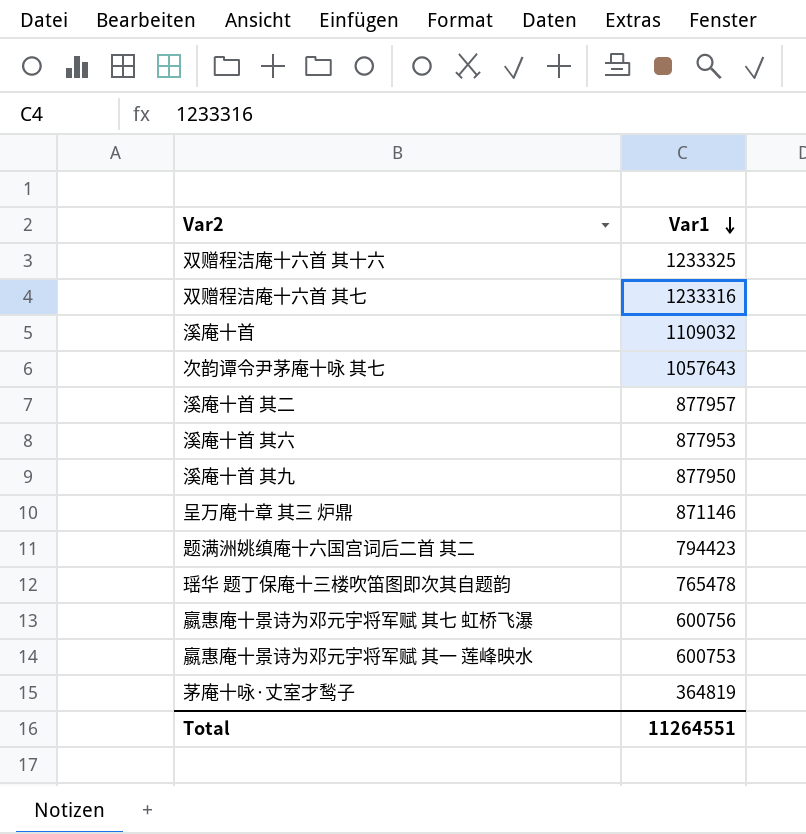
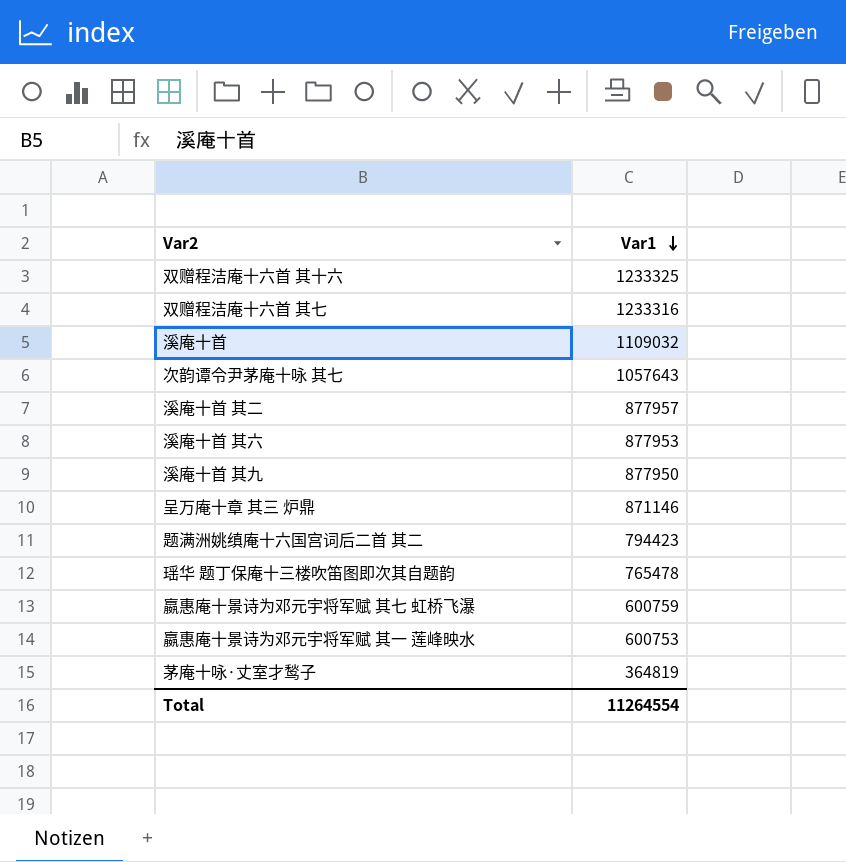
嬴惠庵十景诗为邓元宇将军赋 其七 虹桥飞瀑 | Var1: 600756 -> 600759
Total | Var1: 11264551 -> 11264554

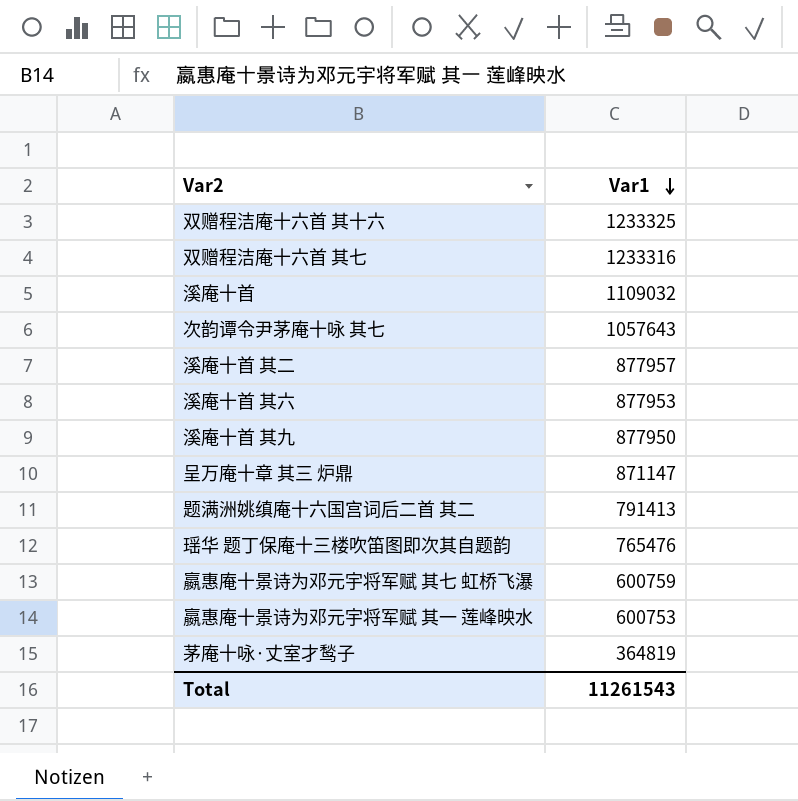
呈万庵十章 其三 炉鼎 | Var1: 871146 -> 871147
题满洲姚缜庵十六国宫词后二首 其二 | Var1: 794423 -> 791413
瑶华 题丁保庵十三楼吹笛图即次其自题韵 | Var1: 765478 -> 765476
Total | Var1: 11264554 -> 11261543

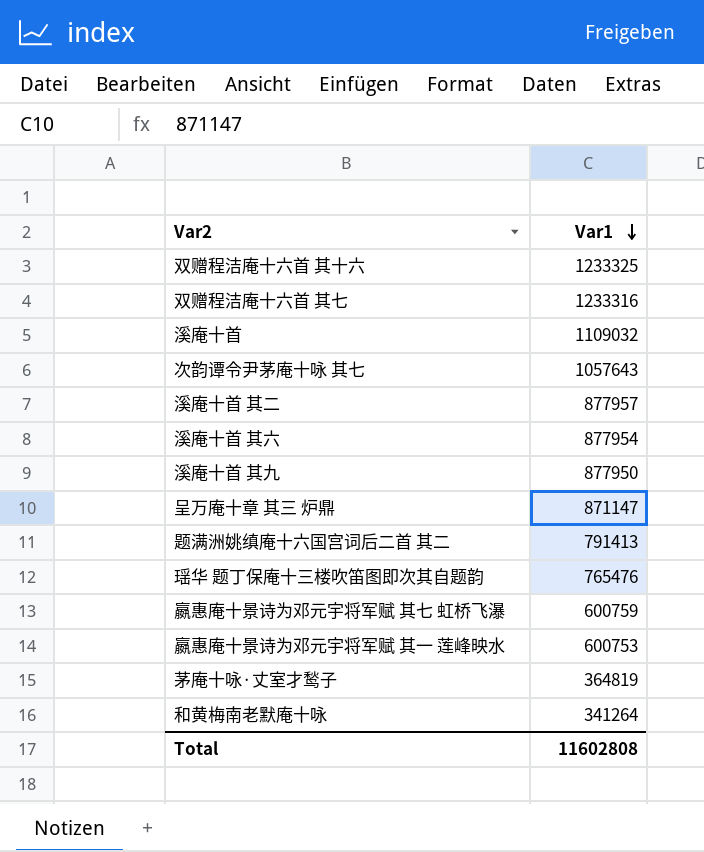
溪庵十首 其六 | Var1: 877953 -> 877954
row 和黄梅南老默庵十咏: none -> 341264
Total | Var1: 11261543 -> 11602808

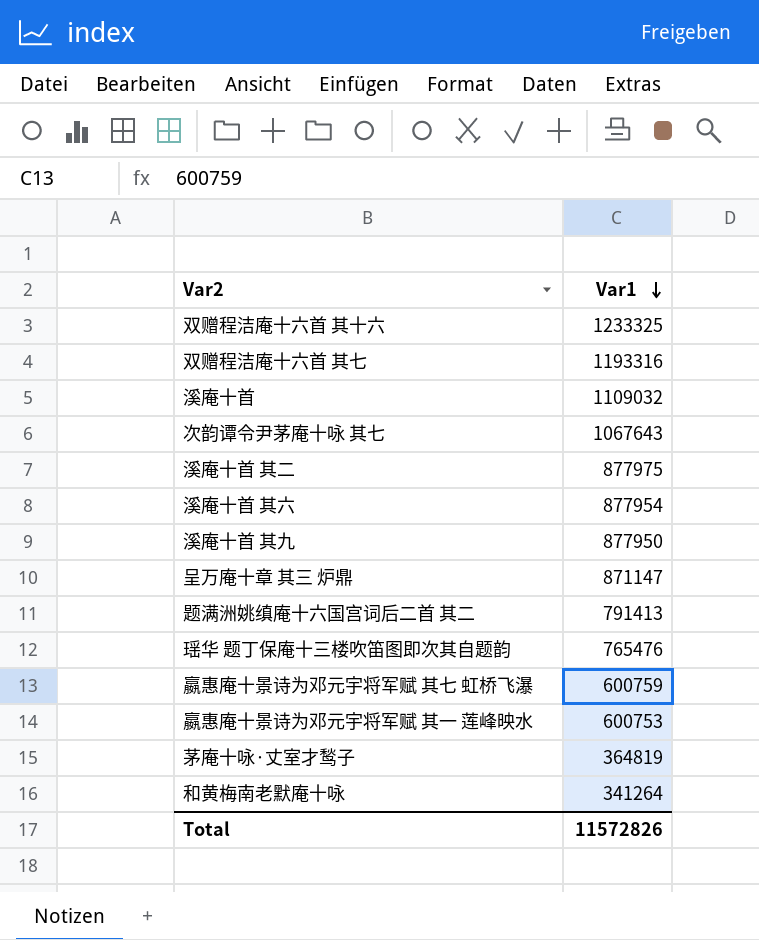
双赠程洁庵十六首 其七 | Var1: 1233316 -> 1193316
次韵谭令尹茅庵十咏 其七 | Var1: 1057643 -> 1067643
溪庵十首 其二 | Var1: 877957 -> 877975
Total | Var1: 11602808 -> 11572826

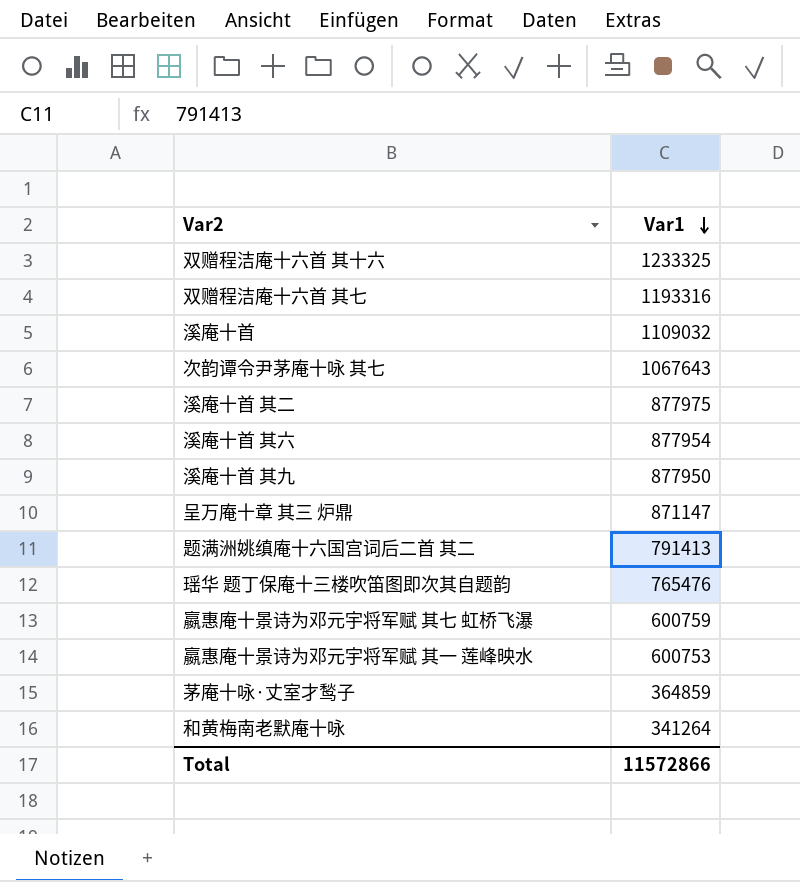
茅庵十咏·丈室才鹙子 | Var1: 364819 -> 364859
Total | Var1: 11572826 -> 11572866

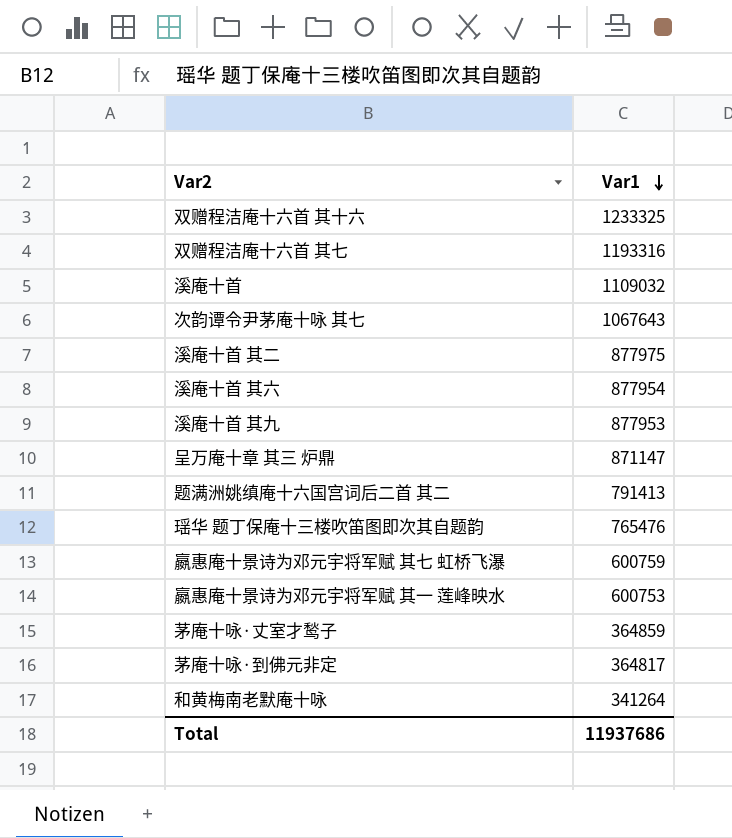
溪庵十首 其九 | Var1: 877950 -> 877953
row 茅庵十咏·到佛元非定: none -> 364817
Total | Var1: 11572866 -> 11937686

